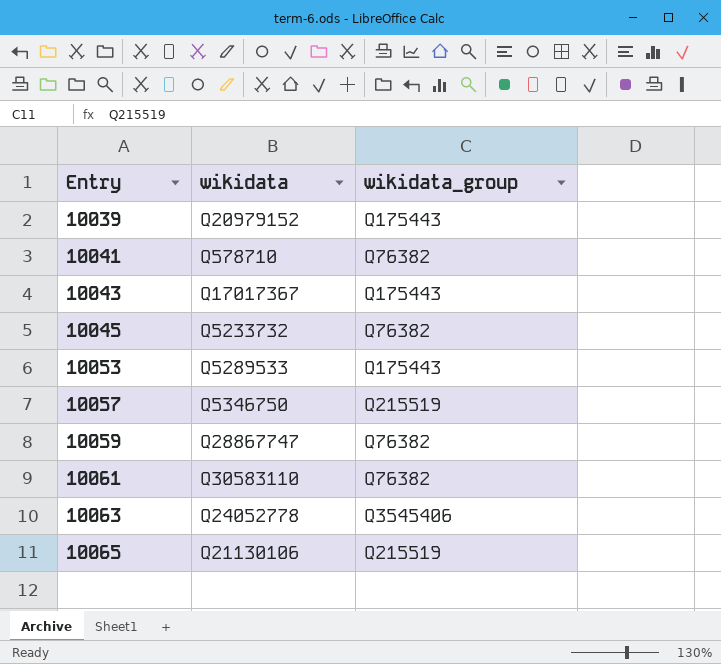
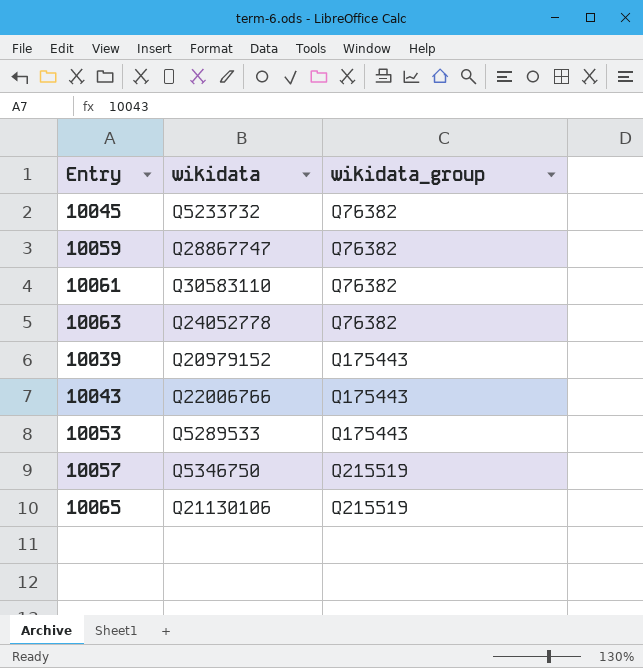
row order: Entry ascending -> wikidata_group ascending
row 10041: Q578710 | Q76382 -> none
10063 | wikidata_group: Q3545406 -> Q76382
10043 | wikidata: Q17017367 -> Q22006766

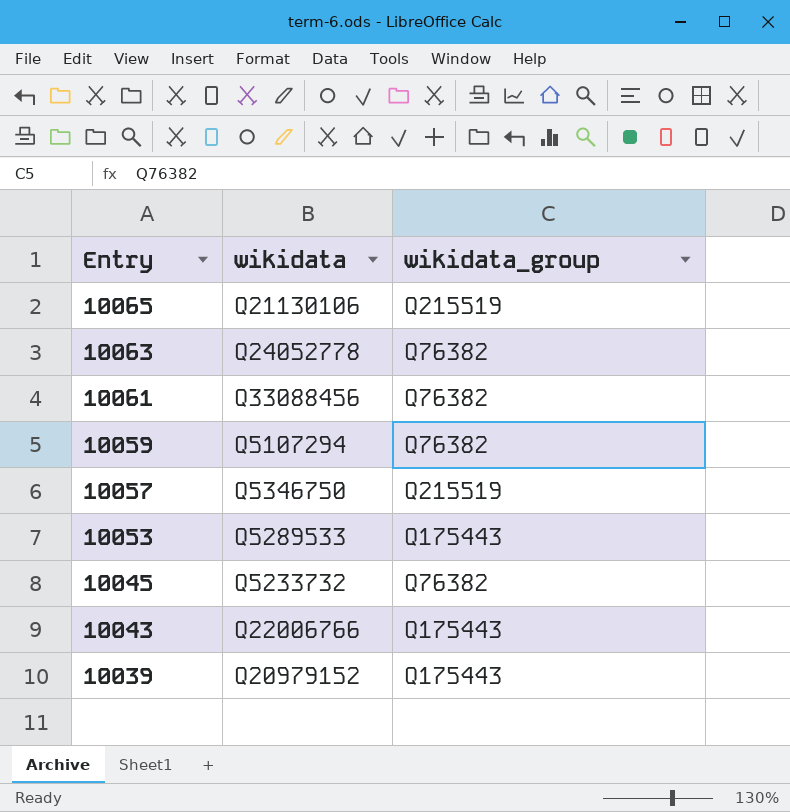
row order: wikidata_group ascending -> Entry descending
10061 | wikidata: Q30583110 -> Q33088456
10059 | wikidata: Q28867747 -> Q5107294

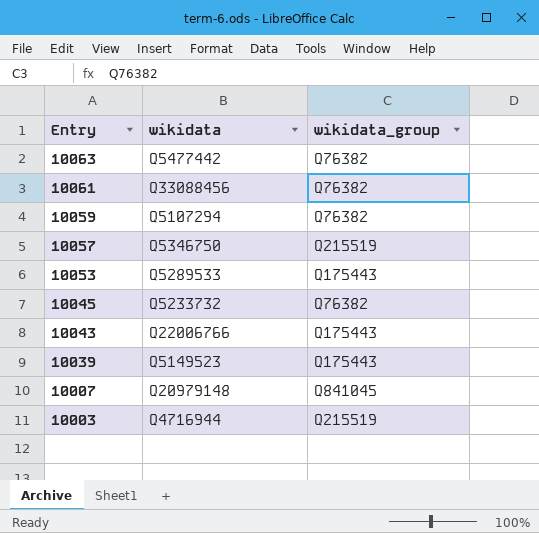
row 10065: Q21130106 | Q215519 -> none
10063 | wikidata: Q24052778 -> Q5477442
10039 | wikidata: Q20979152 -> Q5149523
row 10007: none -> Q20979148 | Q841045
row 10003: none -> Q4716944 | Q215519

